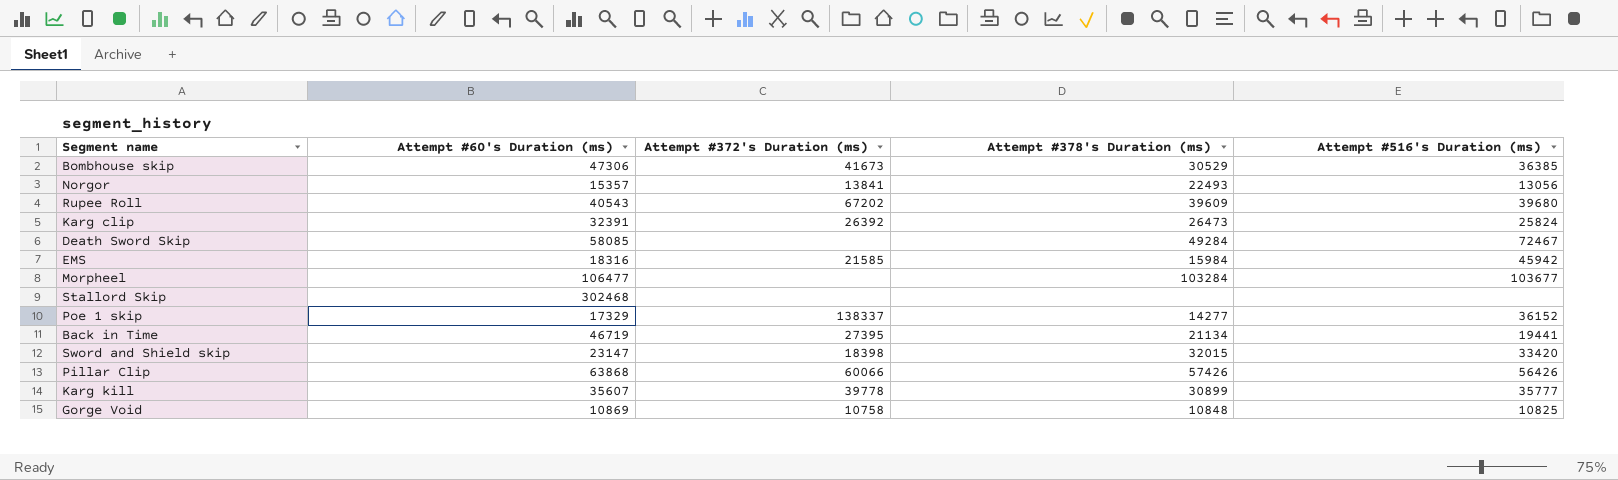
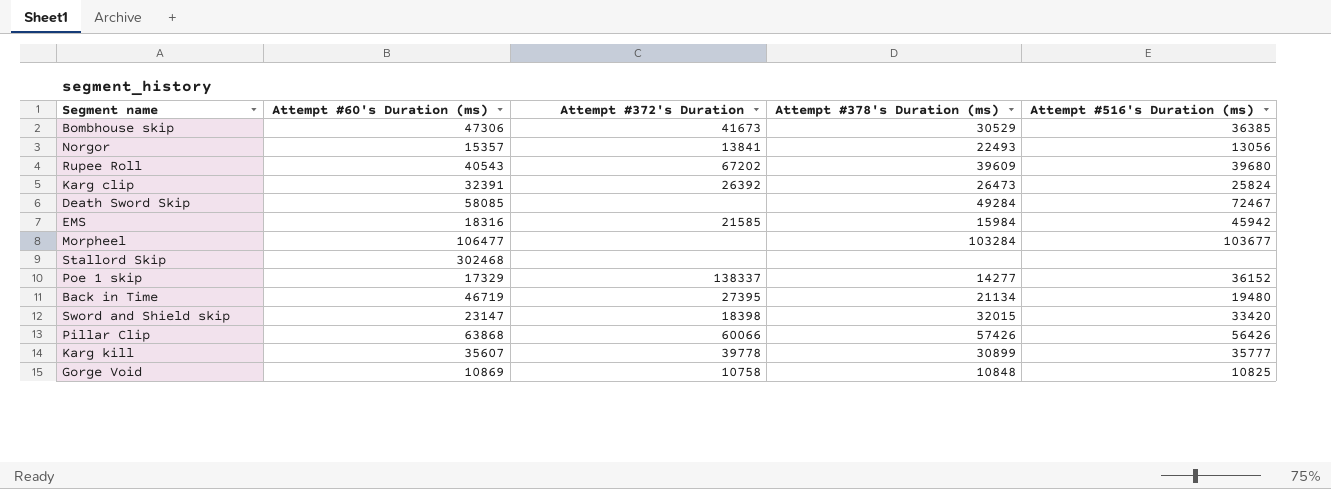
column name: Attempt #372's Duration (ms) -> Attempt #372's Duration
Back in Time | Attempt #516's Duration (ms): 19441 -> 19480

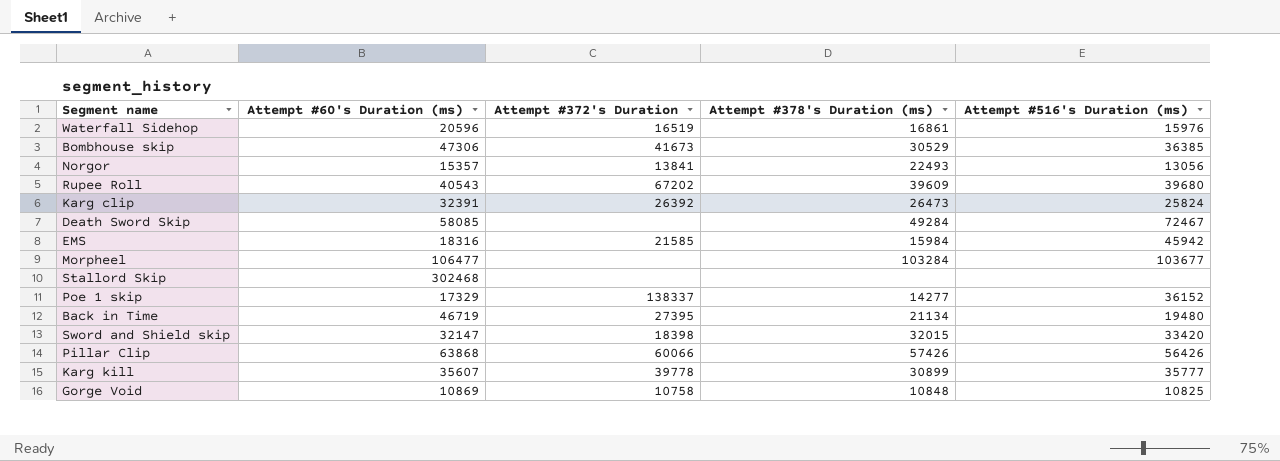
row Waterfall Sidehop: none -> 20596 | 16519 | 16861 | 15976
Sword and Shield skip | Attempt #60's Duration (ms): 23147 -> 32147

